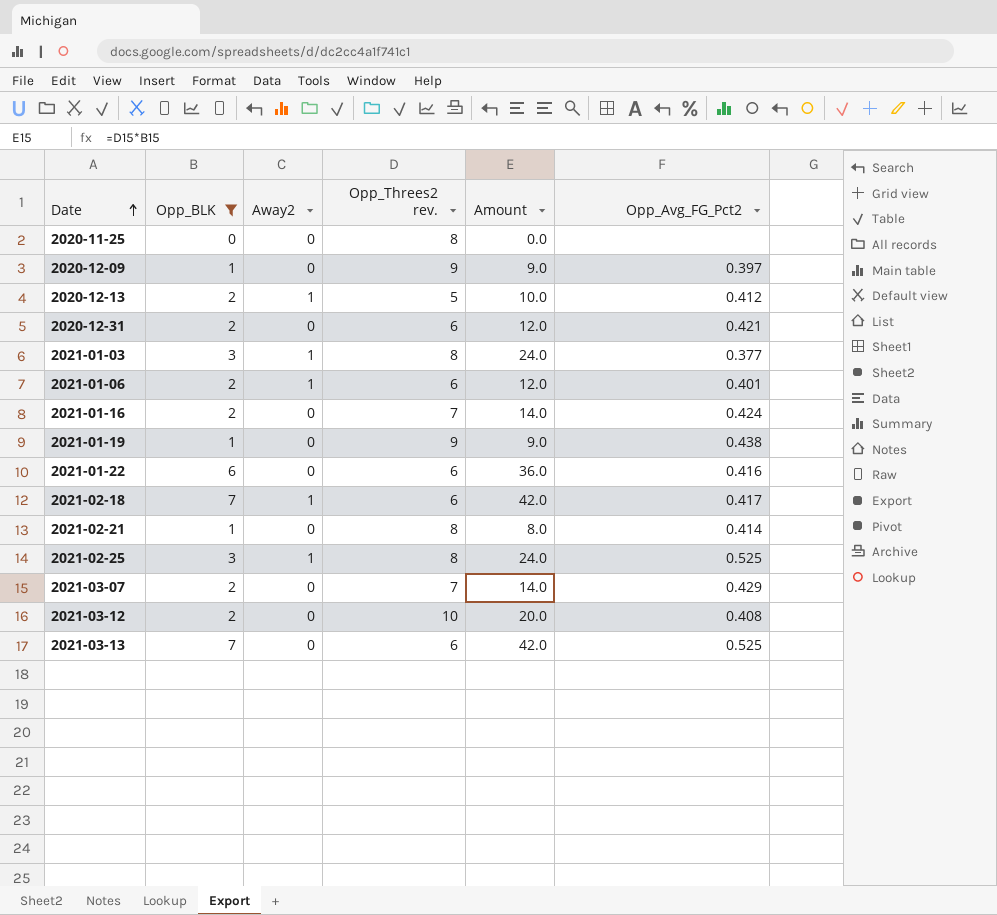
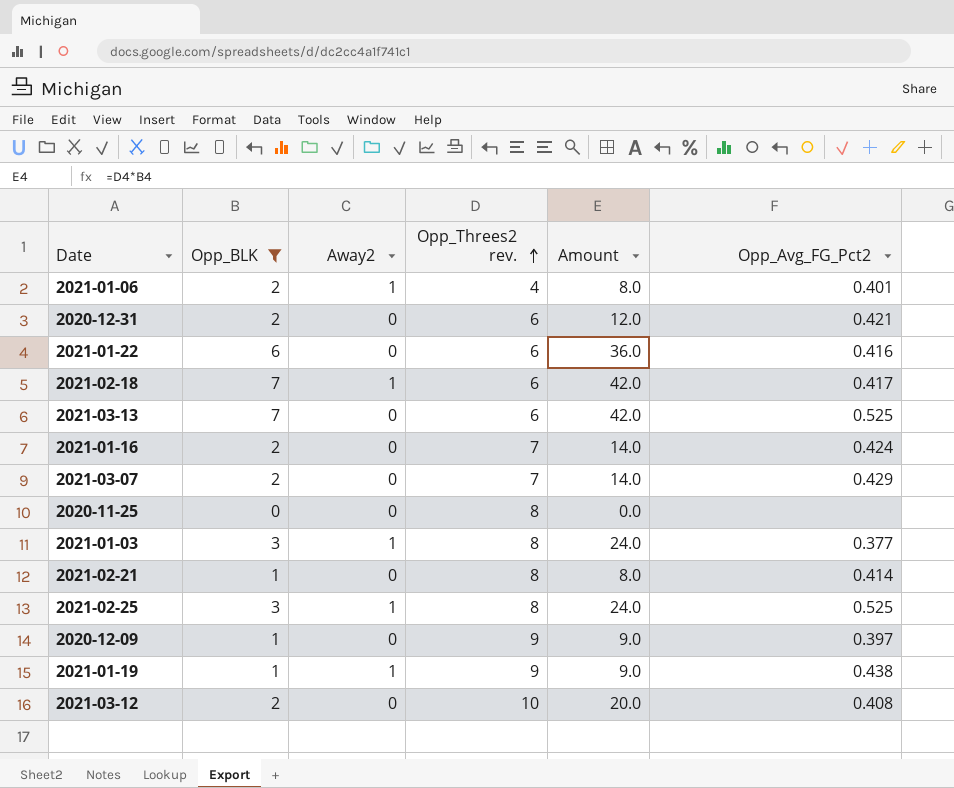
row order: Date ascending -> Opp_Threes2 rev. ascending
row 2020-12-13: 2 | 1 | 5 | 10.0 | 0.412 -> none
2021-01-06 | Opp_Threes2 rev.: 6 -> 4
2021-01-06 | Amount: 12.0 -> 8.0
2021-01-19 | Away2: 0 -> 1

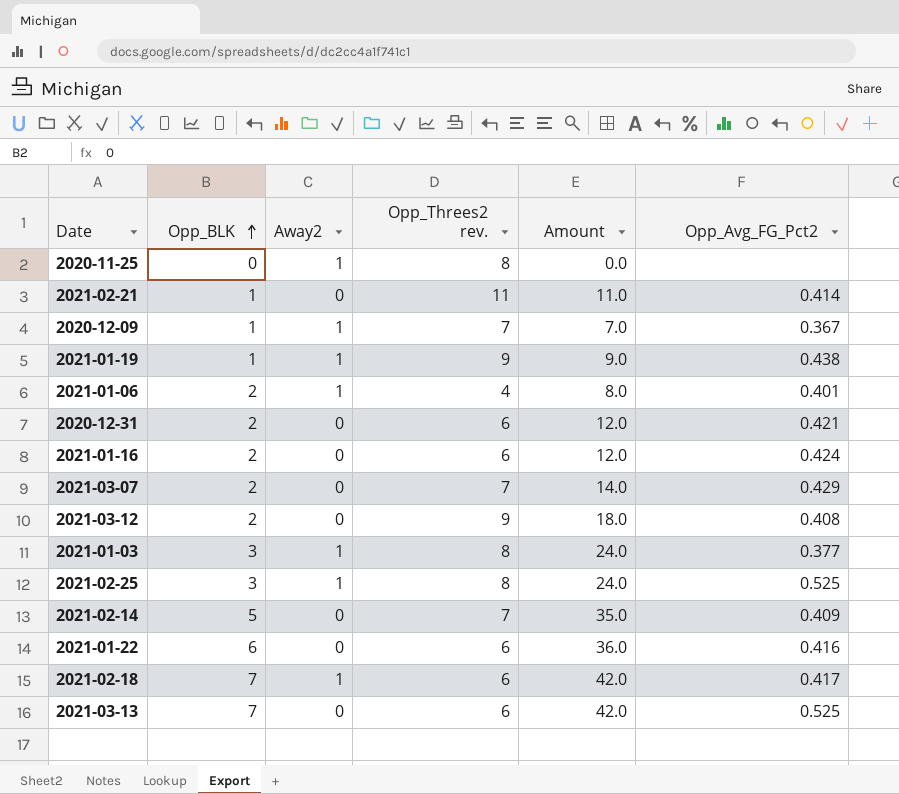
filter: Opp_BLK != 5 -> none
row order: Opp_Threes2 rev. ascending -> Opp_BLK ascending
2020-11-25 | Away2: 0 -> 1
2021-02-21 | Opp_Threes2 rev.: 8 -> 11
2021-02-21 | Amount: 8.0 -> 11.0
2020-12-09 | Away2: 0 -> 1
2020-12-09 | Opp_Threes2 rev.: 9 -> 7
2020-12-09 | Amount: 9.0 -> 7.0
2020-12-09 | Opp_Avg_FG_Pct2: 0.397 -> 0.367
2021-01-16 | Opp_Threes2 rev.: 7 -> 6
2021-01-16 | Amount: 14.0 -> 12.0
2021-03-12 | Opp_Threes2 rev.: 10 -> 9
2021-03-12 | Amount: 20.0 -> 18.0

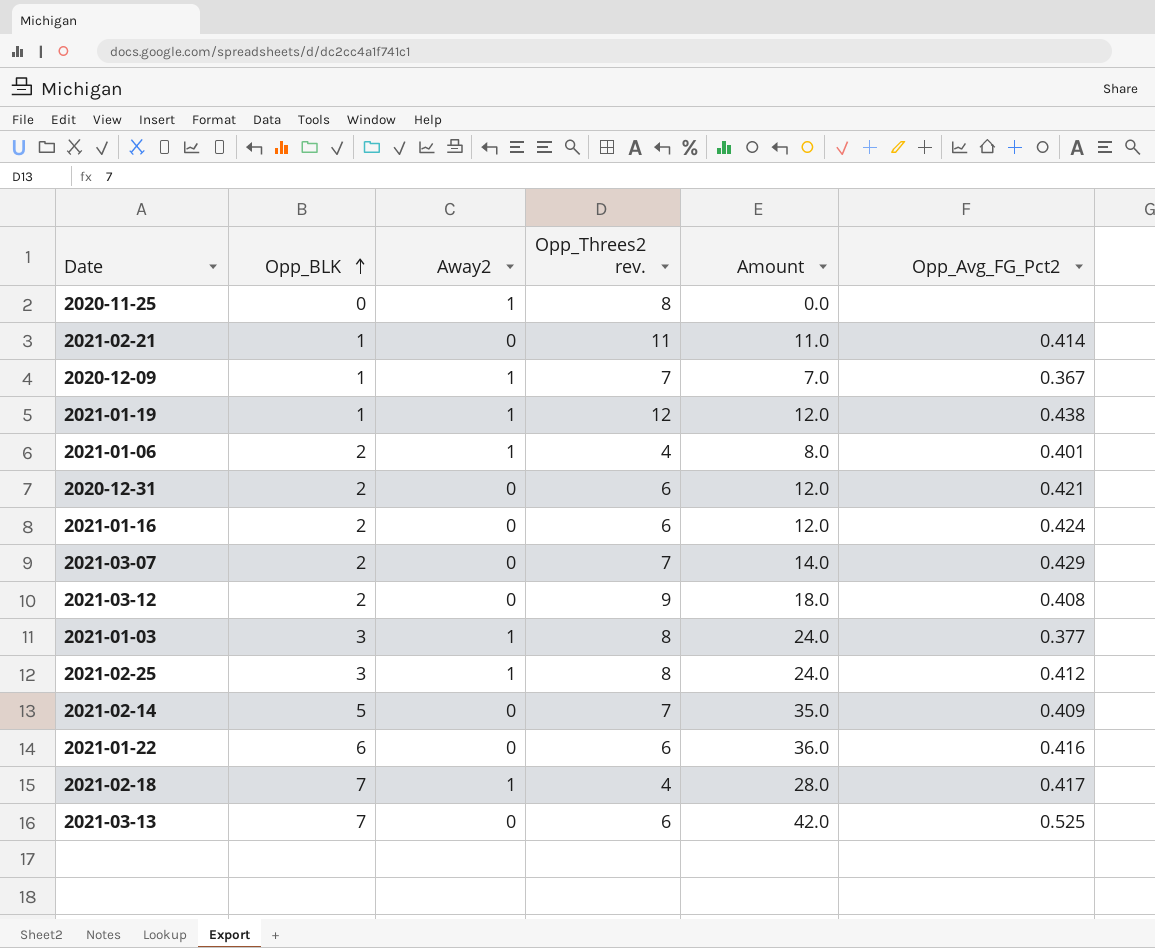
2021-01-19 | Opp_Threes2 rev.: 9 -> 12
2021-01-19 | Amount: 9.0 -> 12.0
2021-02-25 | Opp_Avg_FG_Pct2: 0.525 -> 0.412
2021-02-18 | Opp_Threes2 rev.: 6 -> 4
2021-02-18 | Amount: 42.0 -> 28.0

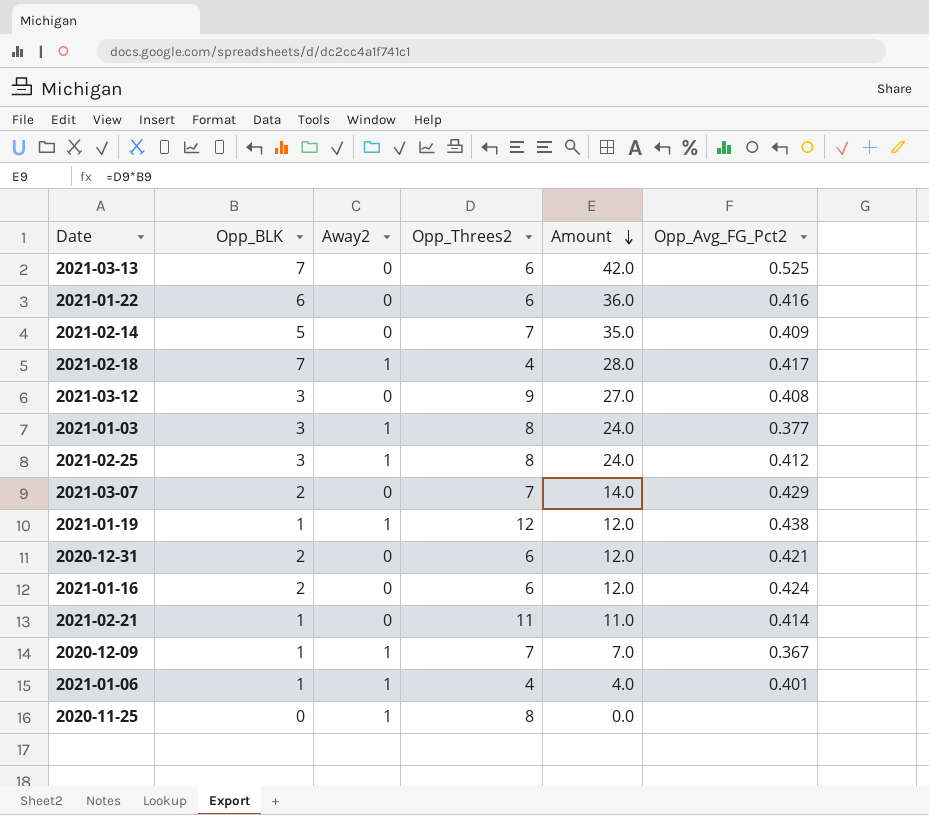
row order: Opp_BLK ascending -> Amount descending
column name: Opp_Threes2 rev. -> Opp_Threes2
2021-03-12 | Opp_BLK: 2 -> 3
2021-03-12 | Amount: 18.0 -> 27.0
2021-01-06 | Opp_BLK: 2 -> 1
2021-01-06 | Amount: 8.0 -> 4.0

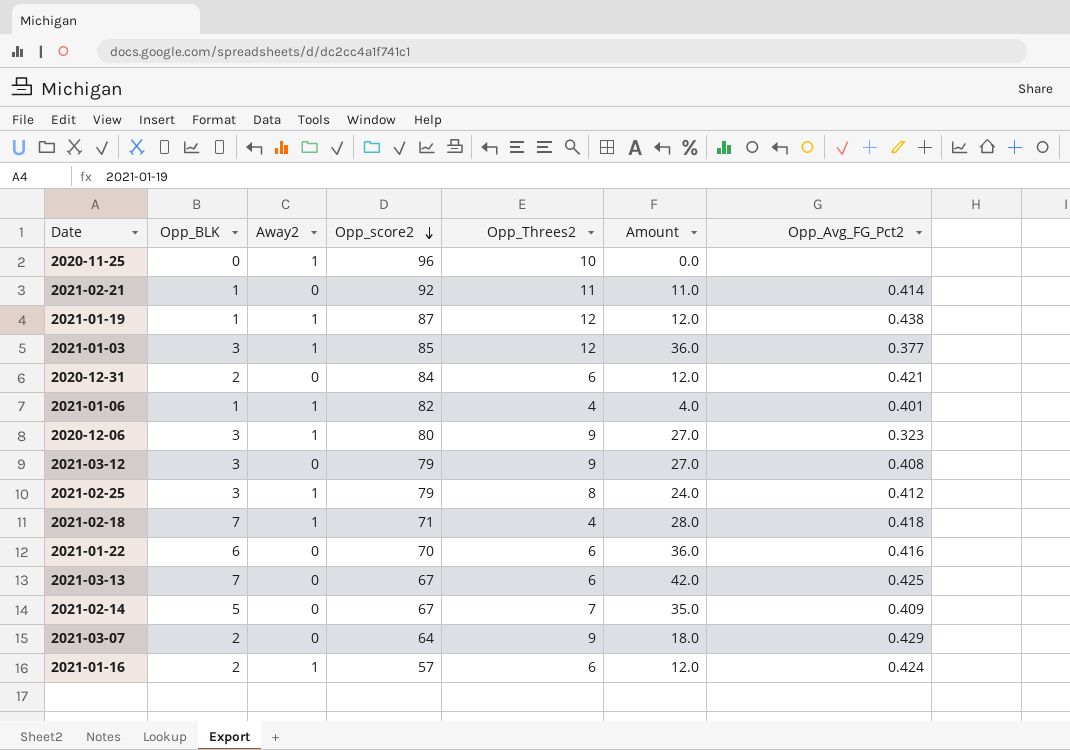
row order: Amount descending -> Opp_score2 descending
column Opp_score2 | position: none -> 4
row 2020-12-09: 1 | 1 | 7 | 7.0 | 0.367 -> none
2020-11-25 | Opp_Threes2: 8 -> 10
2021-01-03 | Opp_Threes2: 8 -> 12
2021-01-03 | Amount: 24.0 -> 36.0
row 2020-12-06: none -> 3 | 1 | 80 | 9 | 27.0 | 0.323
2021-02-18 | Opp_Avg_FG_Pct2: 0.417 -> 0.418
2021-03-13 | Opp_Avg_FG_Pct2: 0.525 -> 0.425
2021-03-07 | Opp_Threes2: 7 -> 9
2021-03-07 | Amount: 14.0 -> 18.0
2021-01-16 | Away2: 0 -> 1

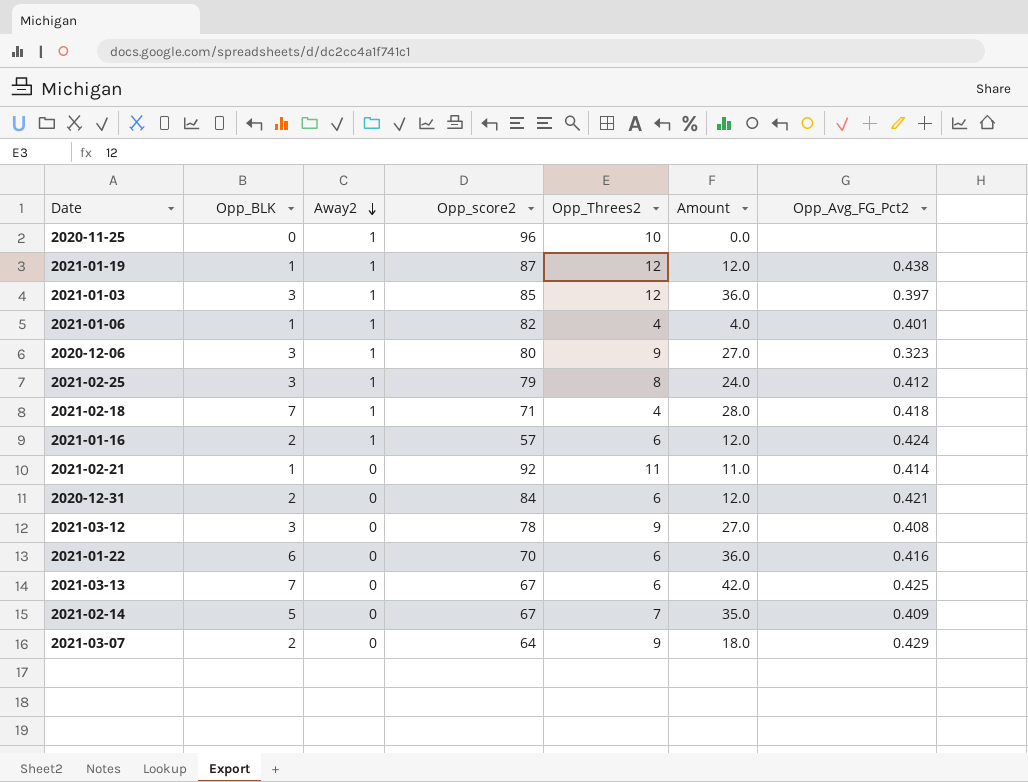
row order: Opp_score2 descending -> Away2 descending
2021-01-03 | Opp_Avg_FG_Pct2: 0.377 -> 0.397
2021-03-12 | Opp_score2: 79 -> 78

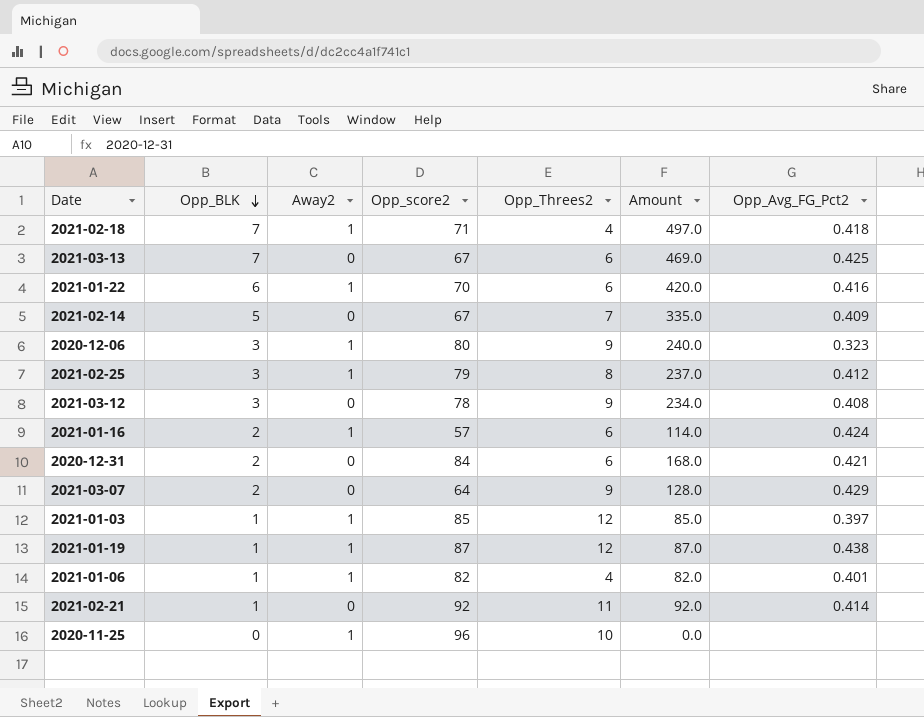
row order: Away2 descending -> Opp_BLK descending
column Amount | formula: [Opp_BLK] * [Opp_Threes2] -> [Opp_BLK] * [Opp_score2]
2021-01-22 | Away2: 0 -> 1
2021-01-03 | Opp_BLK: 3 -> 1

